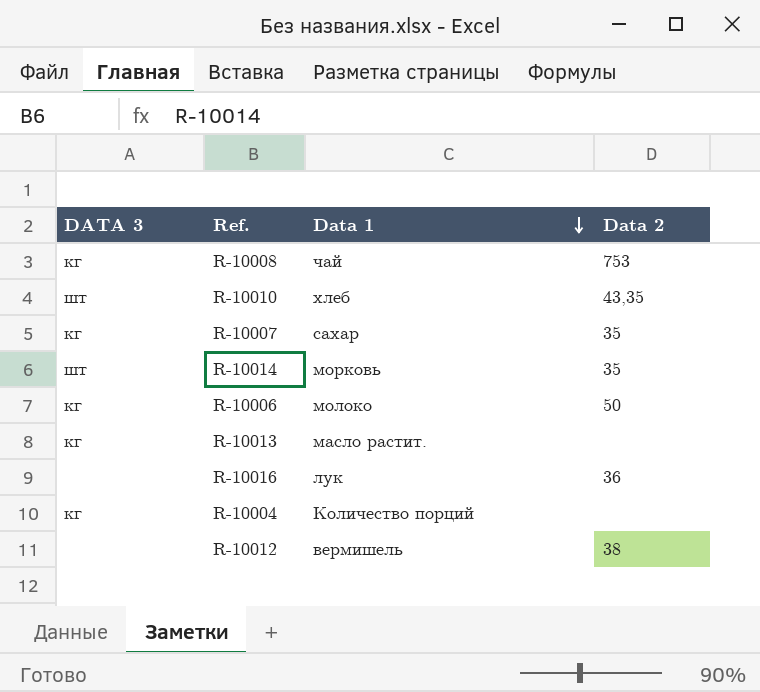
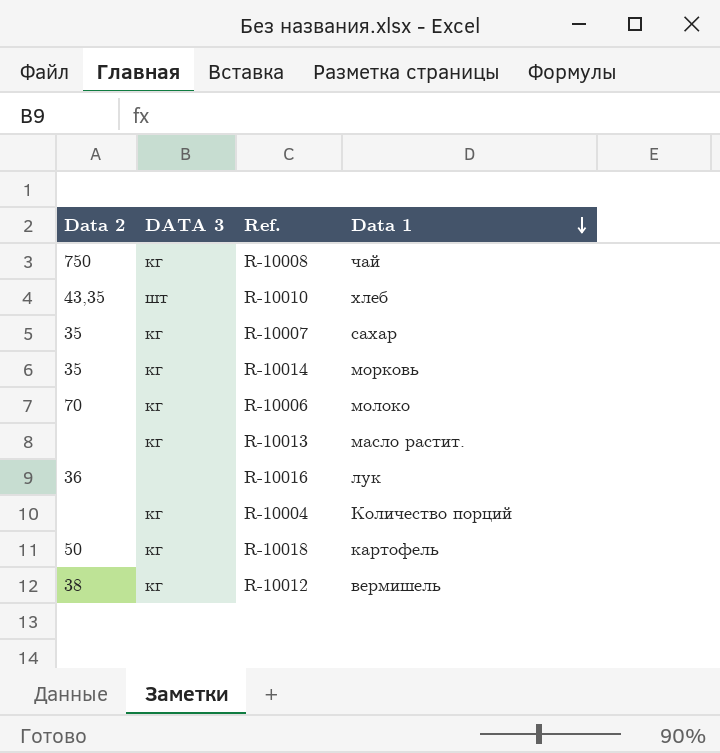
column Data 2 | position: 4 -> 1
R-10008 | Data 2: 753 -> 750
R-10014 | DATA 3: шт -> кг
R-10006 | Data 2: 50 -> 70
row R-10018: none -> 50 | кг | картофель
R-10012 | DATA 3: none -> кг

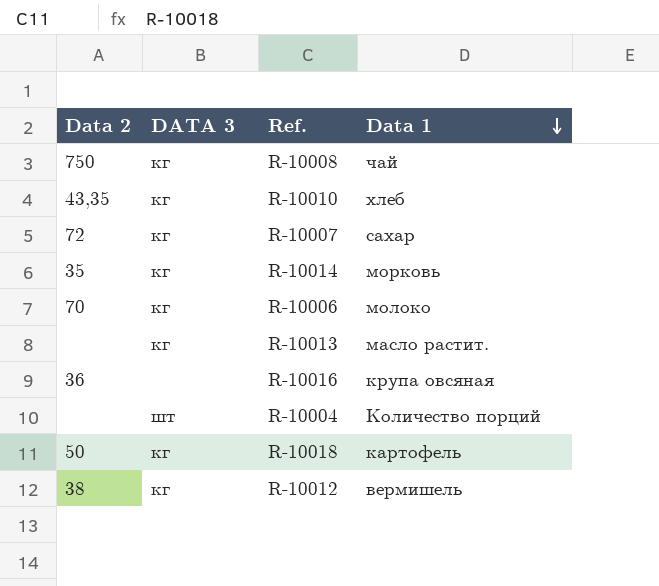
R-10010 | DATA 3: шт -> кг
R-10007 | Data 2: 35 -> 72
R-10016 | Data 1: лук -> крупа овсяная
R-10004 | DATA 3: кг -> шт

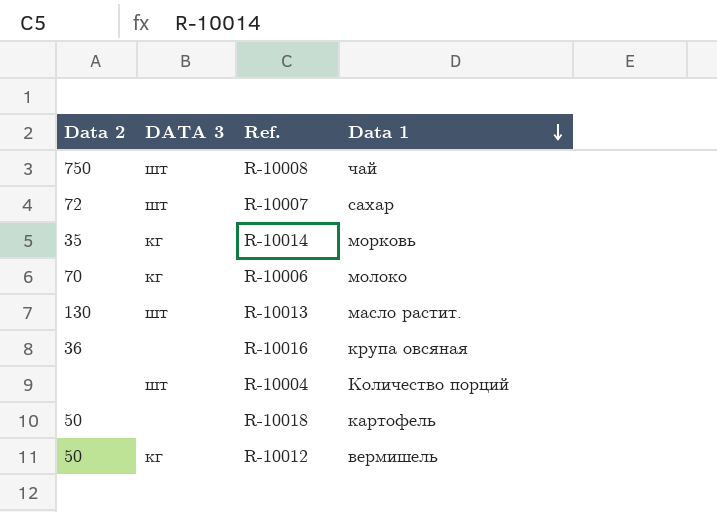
row R-10010: 43,35 | кг | хлеб -> none
R-10008 | DATA 3: кг -> шт
R-10007 | DATA 3: кг -> шт
R-10013 | Data 2: none -> 130
R-10013 | DATA 3: кг -> шт
R-10018 | DATA 3: кг -> none
R-10012 | Data 2: 38 -> 50

